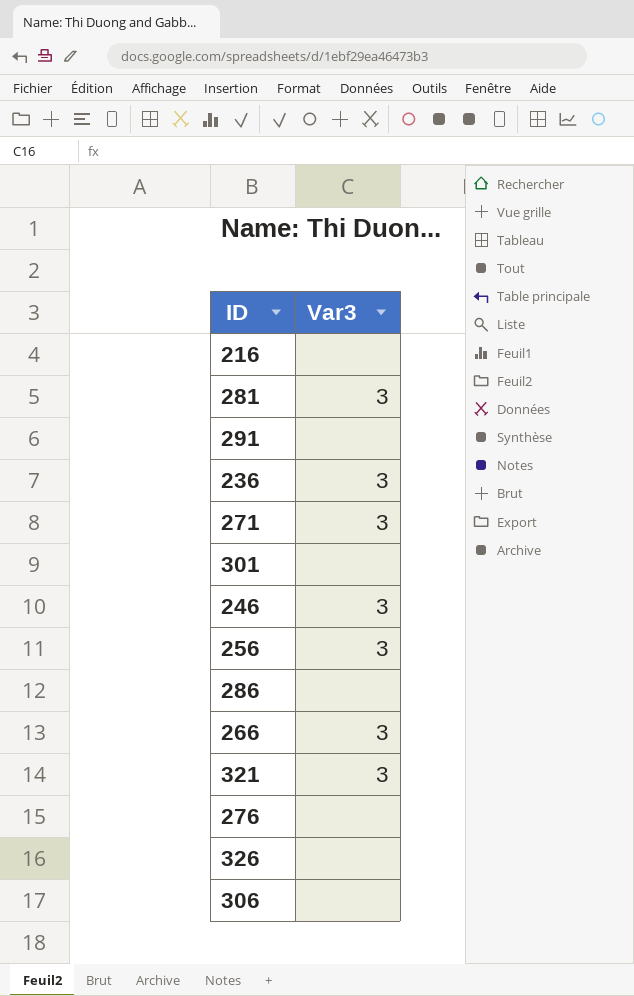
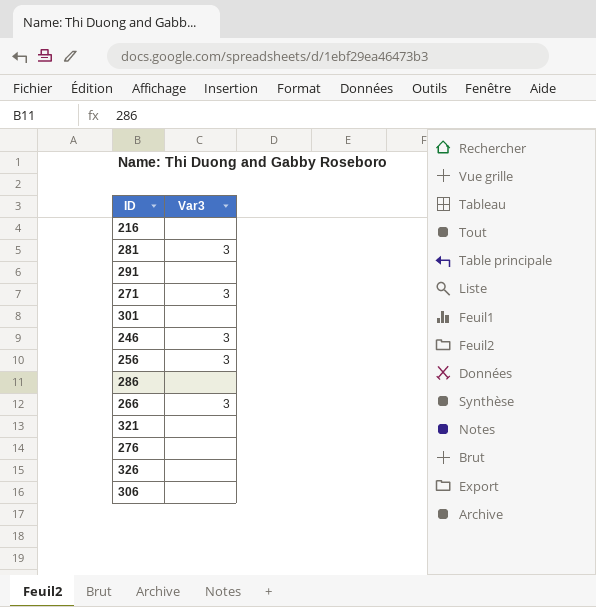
row 236: 3 -> none
321 | Var3: 3 -> none

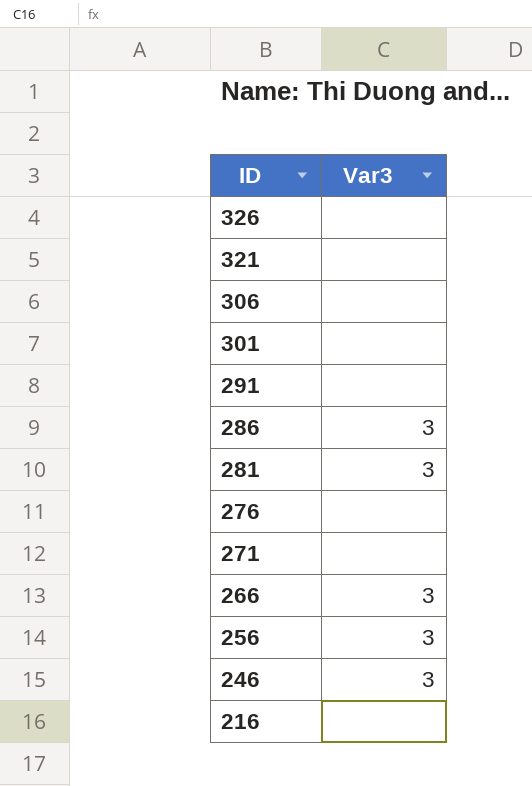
row order: none -> ID descending
286 | Var3: none -> 3
271 | Var3: 3 -> none

